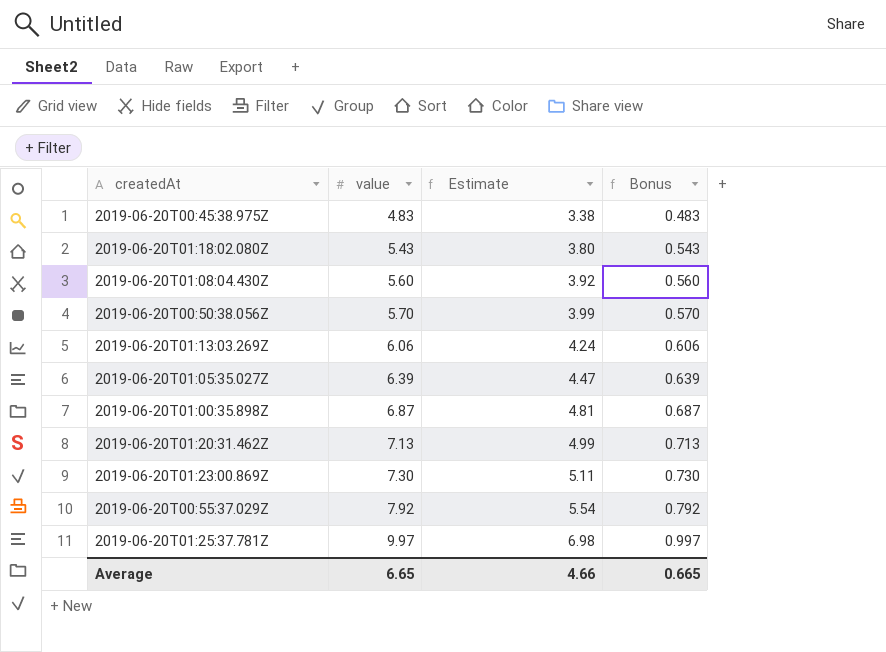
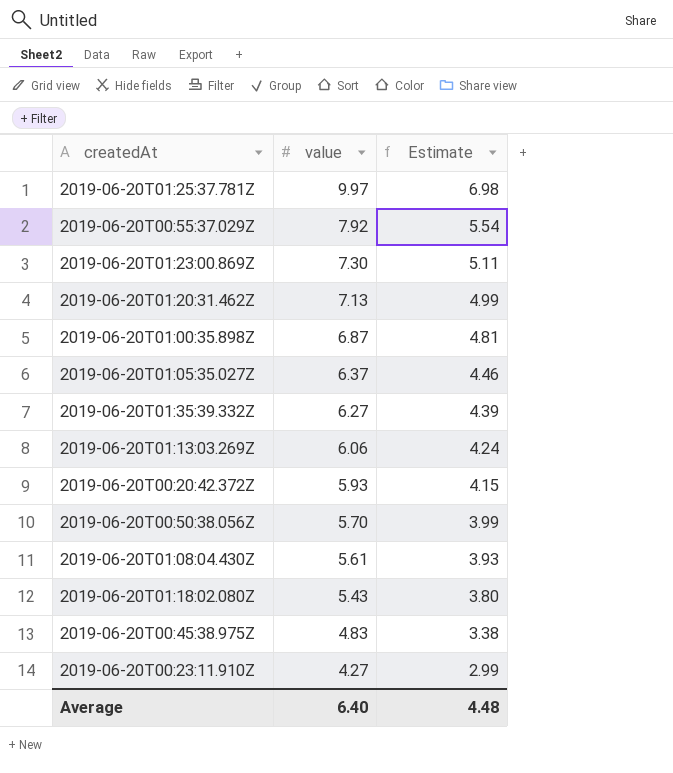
row order: value ascending -> value descending
column Bonus | formula: [value] * 0.1 -> none
2019-06-20T01:05:35.027Z | value: 6.39 -> 6.37
2019-06-20T01:05:35.027Z | Estimate: 4.47 -> 4.46
row 2019-06-20T01:35:39.332Z: none -> 6.27 | 4.39
row 2019-06-20T00:20:42.372Z: none -> 5.93 | 4.15
2019-06-20T01:08:04.430Z | value: 5.60 -> 5.61
2019-06-20T01:08:04.430Z | Estimate: 3.92 -> 3.93
row 2019-06-20T00:23:11.910Z: none -> 4.27 | 2.99
Average | value: 6.65 -> 6.40
Average | Estimate: 4.66 -> 4.48

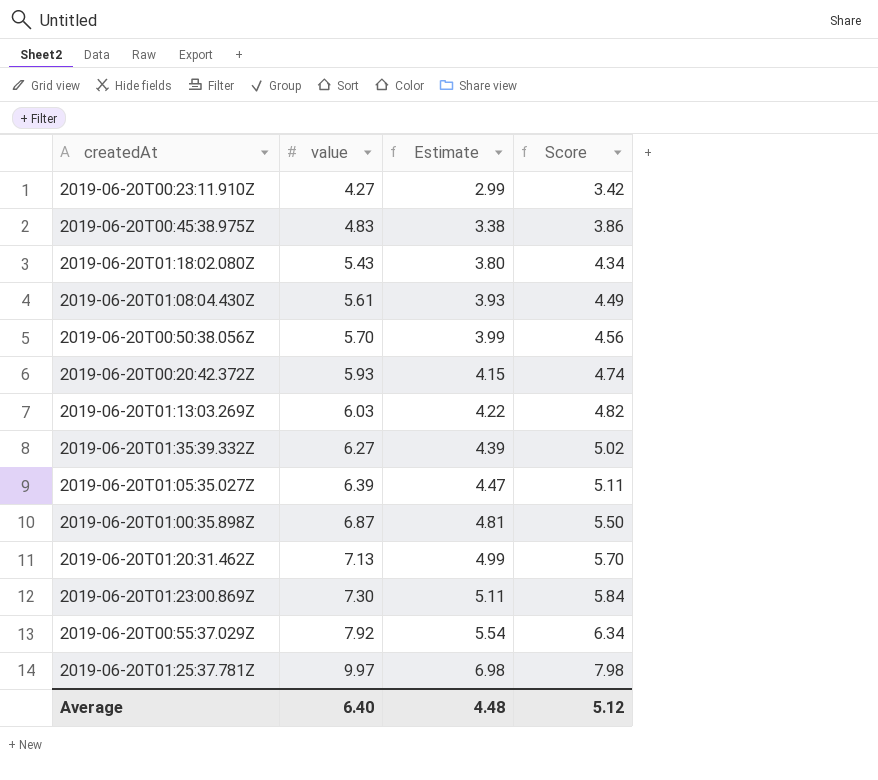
row order: value descending -> value ascending
column Score | formula: none -> [value] * 0.8
2019-06-20T01:13:03.269Z | value: 6.06 -> 6.03
2019-06-20T01:13:03.269Z | Estimate: 4.24 -> 4.22
2019-06-20T01:05:35.027Z | value: 6.37 -> 6.39
2019-06-20T01:05:35.027Z | Estimate: 4.46 -> 4.47

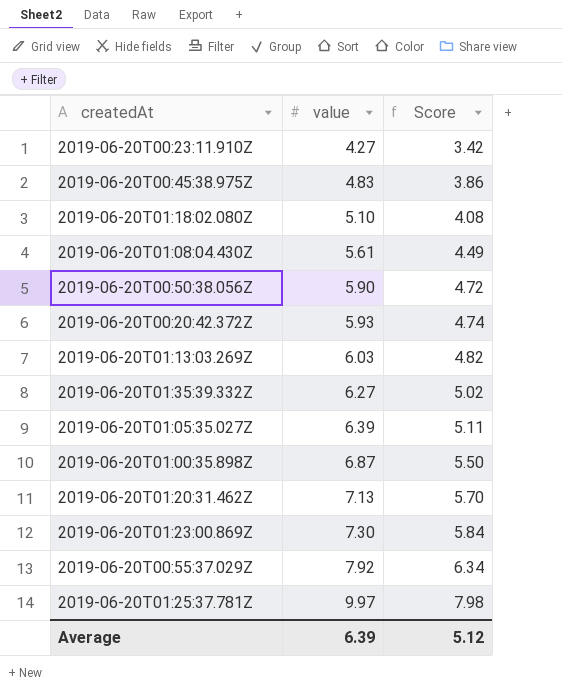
column Estimate | formula: [value] * 0.7 -> none
2019-06-20T01:18:02.080Z | value: 5.43 -> 5.10
2019-06-20T01:18:02.080Z | Score: 4.34 -> 4.08
2019-06-20T00:50:38.056Z | value: 5.70 -> 5.90
2019-06-20T00:50:38.056Z | Score: 4.56 -> 4.72
Average | value: 6.40 -> 6.39

